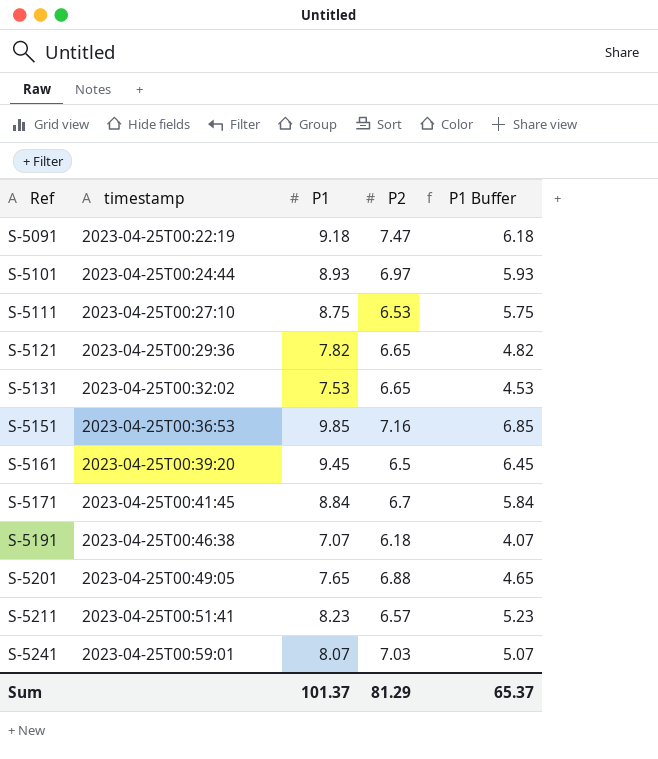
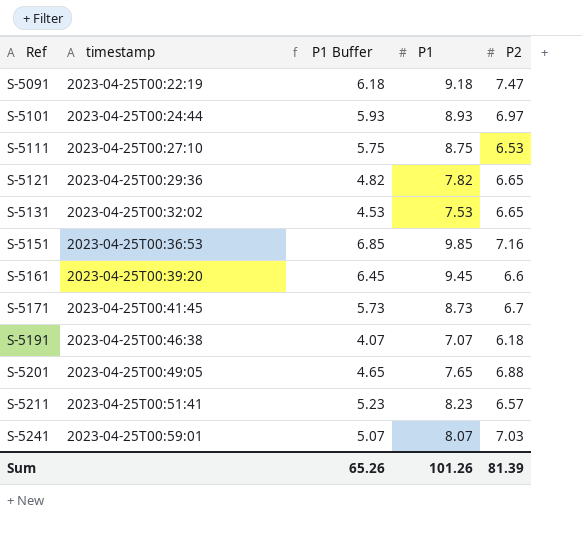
column P1 Buffer | position: 5 -> 3
S-5161 | P2: 6.5 -> 6.6
S-5171 | P1 Buffer: 5.84 -> 5.73
S-5171 | P1: 8.84 -> 8.73
Sum | P1 Buffer: 65.37 -> 65.26
Sum | P1: 101.37 -> 101.26
Sum | P2: 81.29 -> 81.39

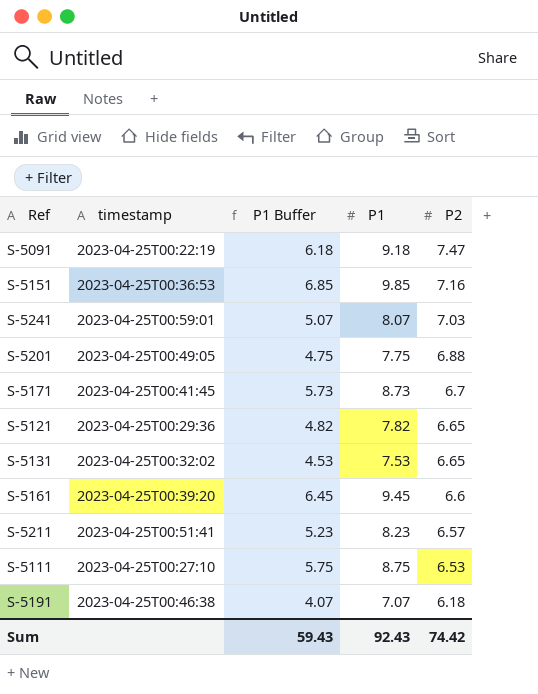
row order: Ref ascending -> P2 descending
row S-5101: 2023-04-25T00:24:44 | 5.93 | 8.93 | 6.97 -> none
S-5201 | P1 Buffer: 4.65 -> 4.75
S-5201 | P1: 7.65 -> 7.75
Sum | P1 Buffer: 65.26 -> 59.43
Sum | P1: 101.26 -> 92.43
Sum | P2: 81.39 -> 74.42

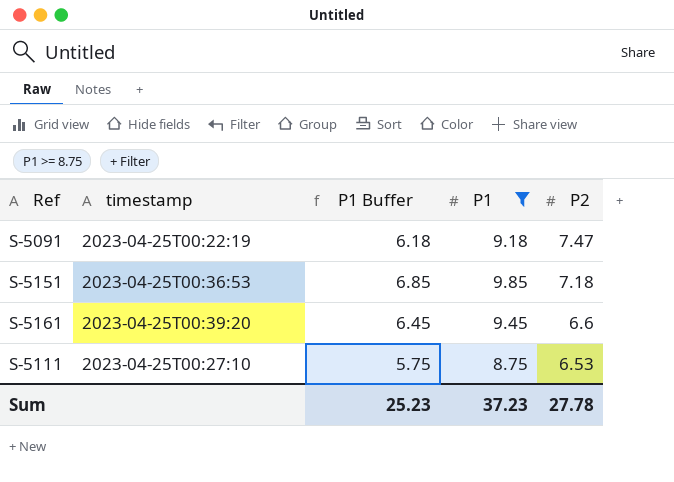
filter: none -> P1 >= 8.75
S-5151 | P2: 7.16 -> 7.18
Sum | P1 Buffer: 59.43 -> 25.23
Sum | P1: 92.43 -> 37.23
Sum | P2: 74.42 -> 27.78

